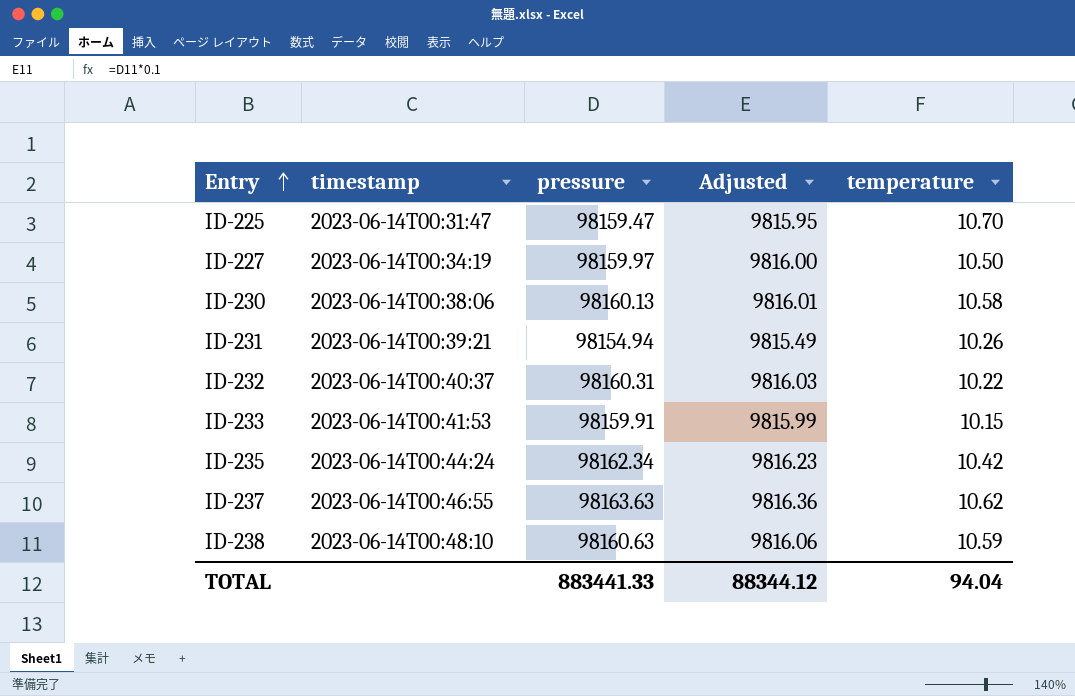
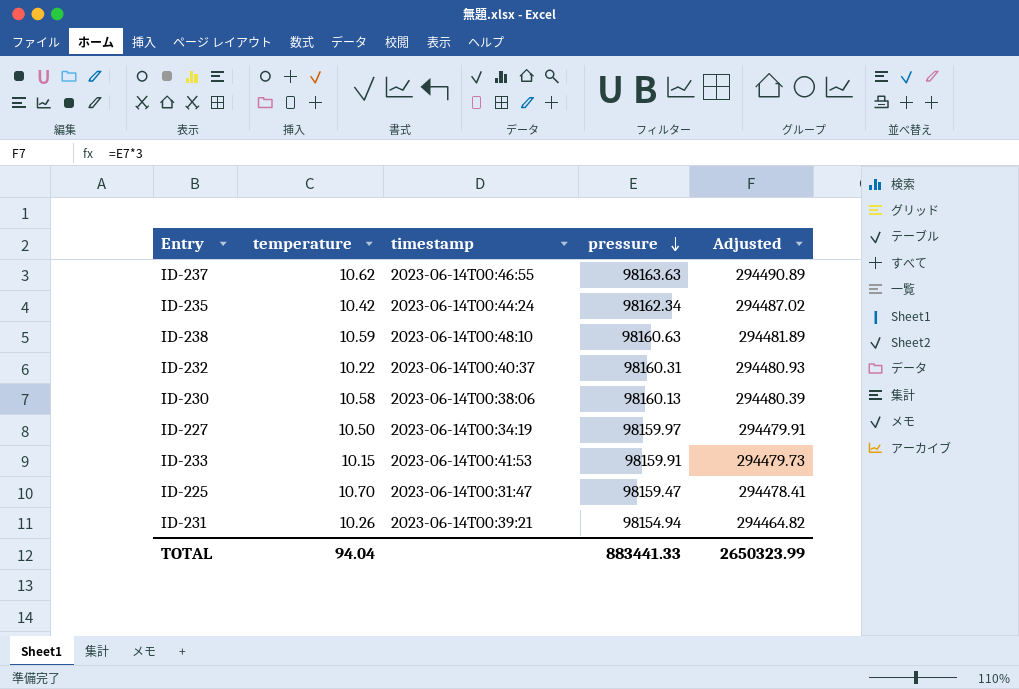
row order: Entry ascending -> pressure descending
column temperature | position: 5 -> 2
column Adjusted | formula: [pressure] * 0.1 -> [pressure] * 3
TOTAL | Adjusted: 88344.12 -> 2650323.99

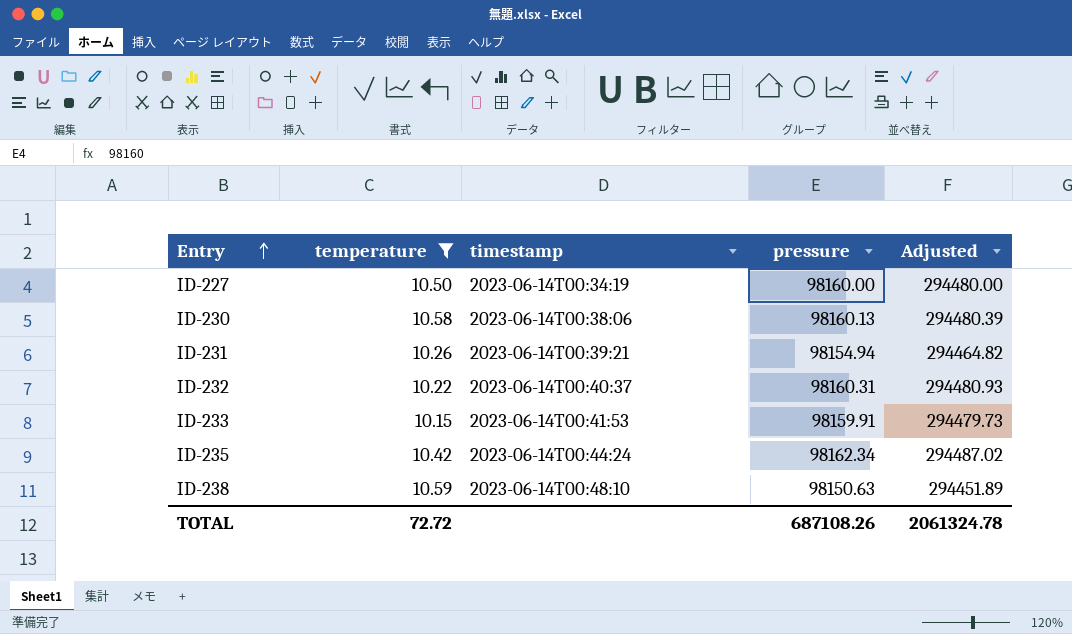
filter: none -> temperature <= 10.59
row order: pressure descending -> Entry ascending
ID-227 | pressure: 98159.97 -> 98160.00
ID-227 | Adjusted: 294479.91 -> 294480.00
ID-238 | pressure: 98160.63 -> 98150.63
ID-238 | Adjusted: 294481.89 -> 294451.89
TOTAL | temperature: 94.04 -> 72.72
TOTAL | pressure: 883441.33 -> 687108.26
TOTAL | Adjusted: 2650323.99 -> 2061324.78

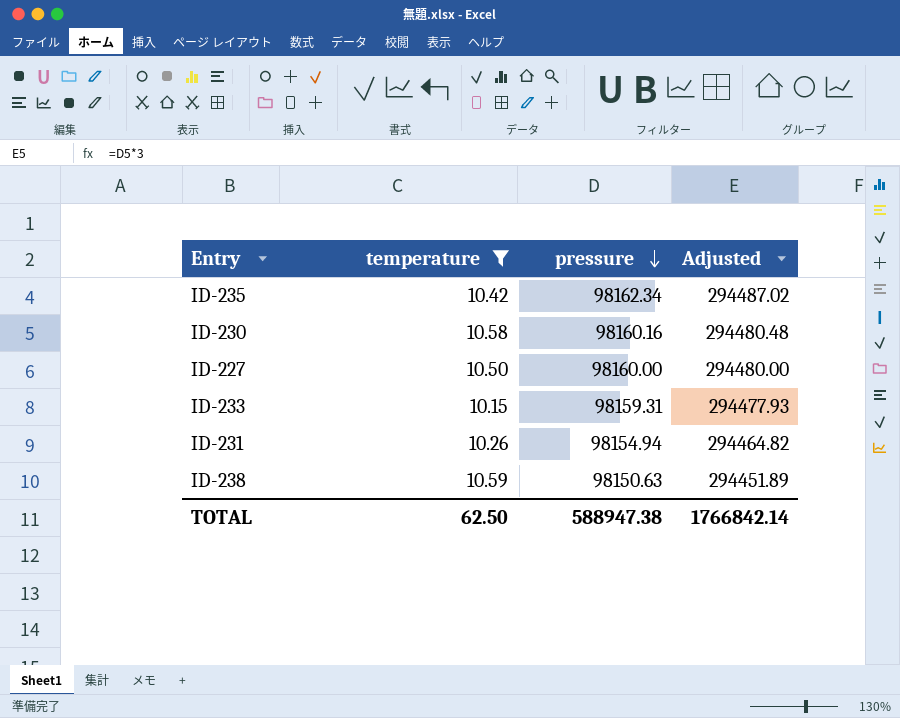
row order: Entry ascending -> pressure descending
column timestamp | position: 3 -> none
row ID-232: 10.22 | 2023-06-14T00:40:37 | 98160.31 | 294480.93 -> none
ID-230 | pressure: 98160.13 -> 98160.16
ID-230 | Adjusted: 294480.39 -> 294480.48
ID-233 | pressure: 98159.91 -> 98159.31
ID-233 | Adjusted: 294479.73 -> 294477.93
TOTAL | temperature: 72.72 -> 62.50
TOTAL | pressure: 687108.26 -> 588947.38
TOTAL | Adjusted: 2061324.78 -> 1766842.14

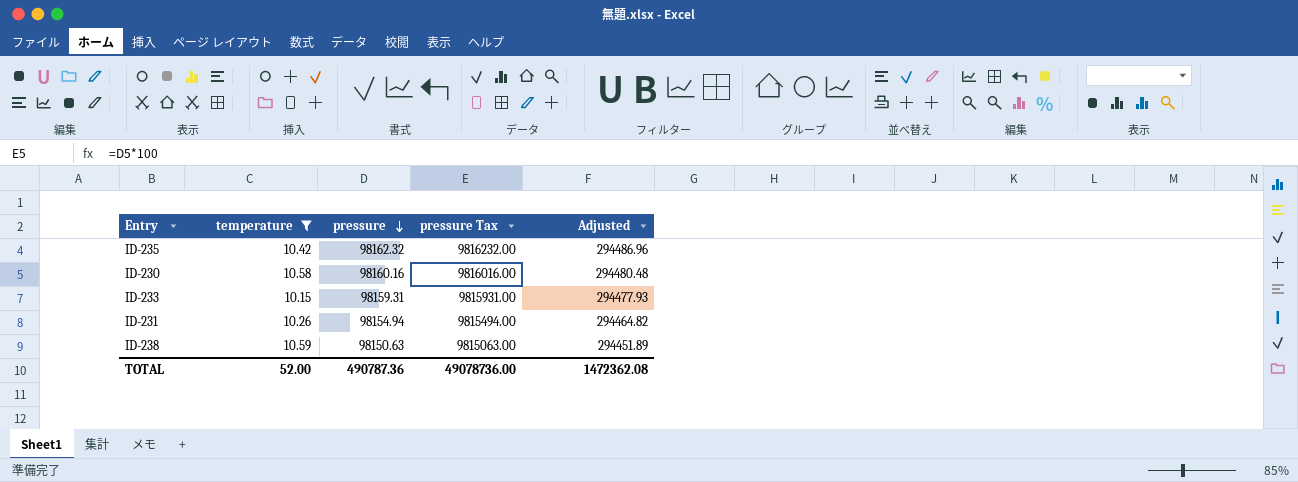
column pressure Tax | formula: none -> [pressure] * 100
row ID-227: 10.50 | 98160.00 | 294480.00 -> none
ID-235 | pressure: 98162.34 -> 98162.32
ID-235 | Adjusted: 294487.02 -> 294486.96
TOTAL | temperature: 62.50 -> 52.00
TOTAL | pressure: 588947.38 -> 490787.36
TOTAL | Adjusted: 1766842.14 -> 1472362.08

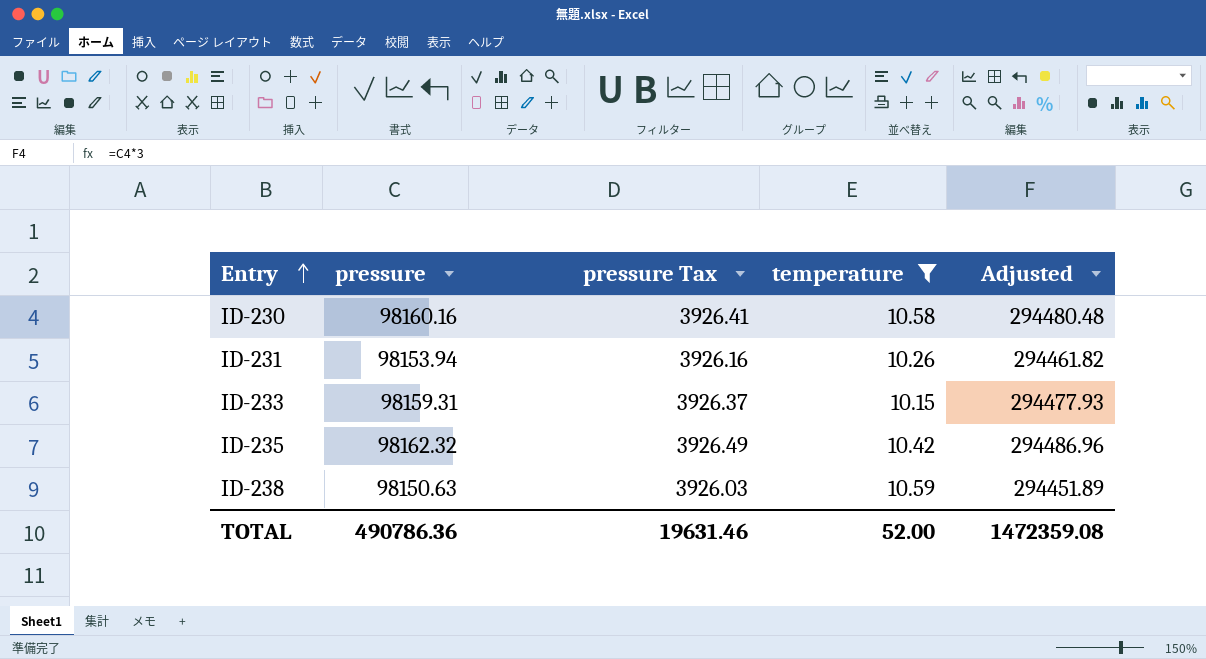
row order: pressure descending -> Entry ascending
column pressure Tax | formula: [pressure] * 100 -> [pressure] * 0.04
column temperature | position: 2 -> 4
ID-231 | pressure: 98154.94 -> 98153.94
ID-231 | Adjusted: 294464.82 -> 294461.82
TOTAL | pressure: 490787.36 -> 490786.36
TOTAL | pressure Tax: 49078736.00 -> 19631.46
TOTAL | Adjusted: 1472362.08 -> 1472359.08

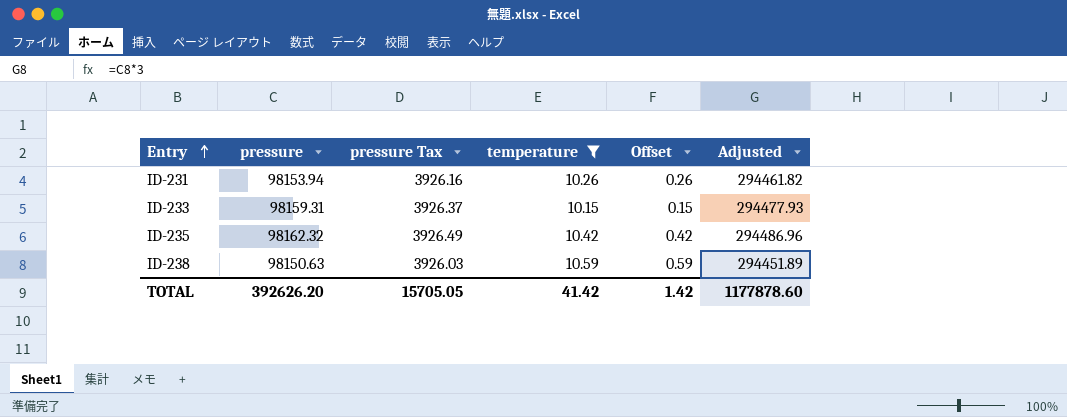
column Offset | formula: none -> [temperature] - 10
row ID-230: 98160.16 | 3926.41 | 10.58 | 294480.48 -> none
TOTAL | pressure: 490786.36 -> 392626.20
TOTAL | pressure Tax: 19631.46 -> 15705.05
TOTAL | temperature: 52.00 -> 41.42
TOTAL | Adjusted: 1472359.08 -> 1177878.60

